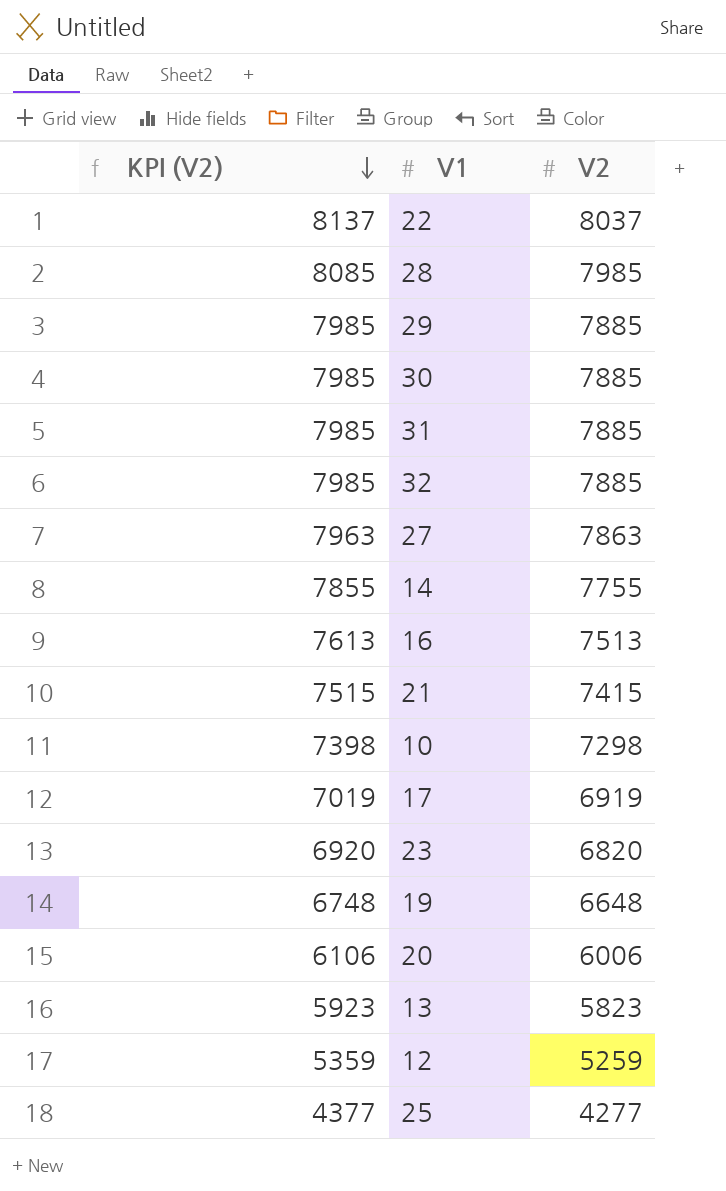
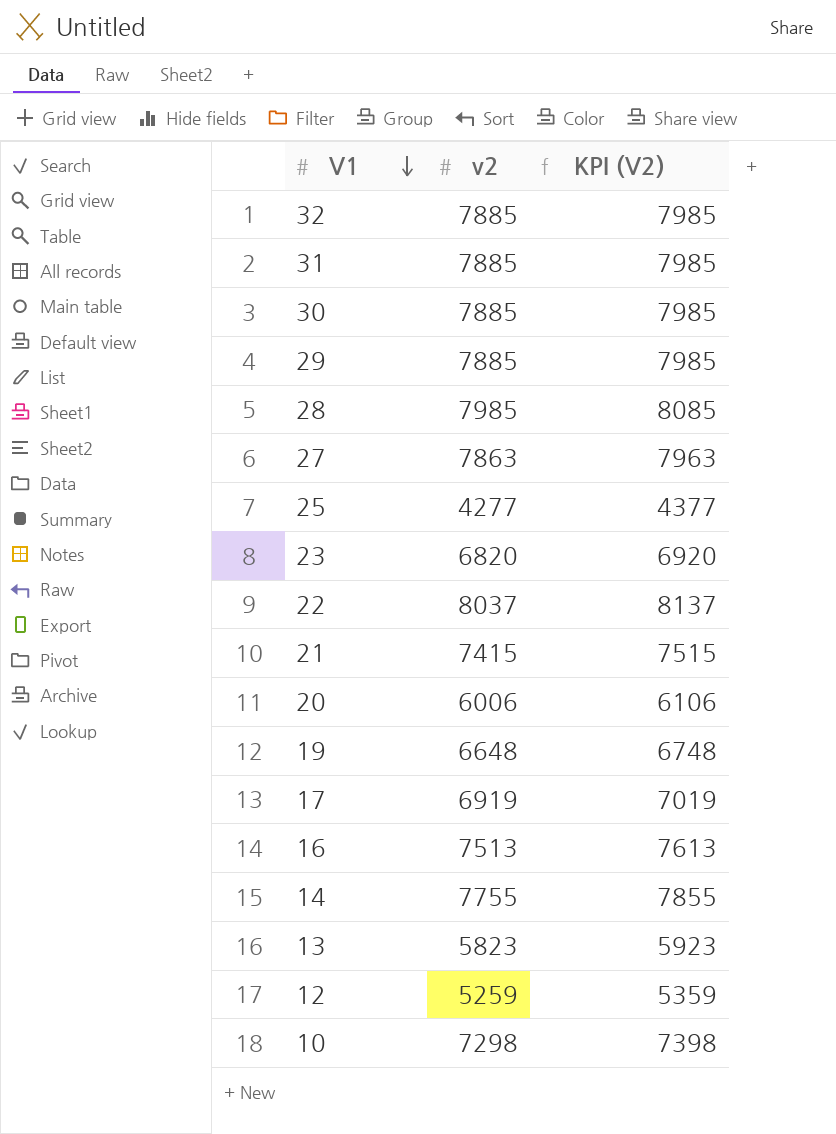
row order: KPI (V2) descending -> V1 descending
column name: V2 -> v2
column KPI (V2) | position: 1 -> 3

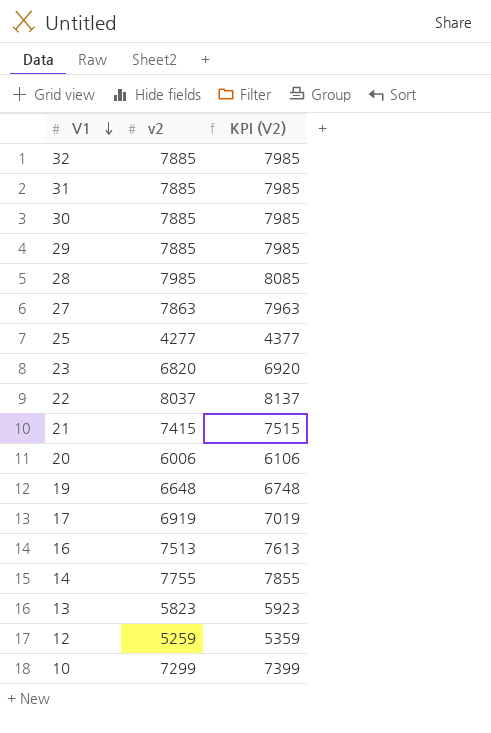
10 | v2: 7298 -> 7299
10 | KPI (V2): 7398 -> 7399

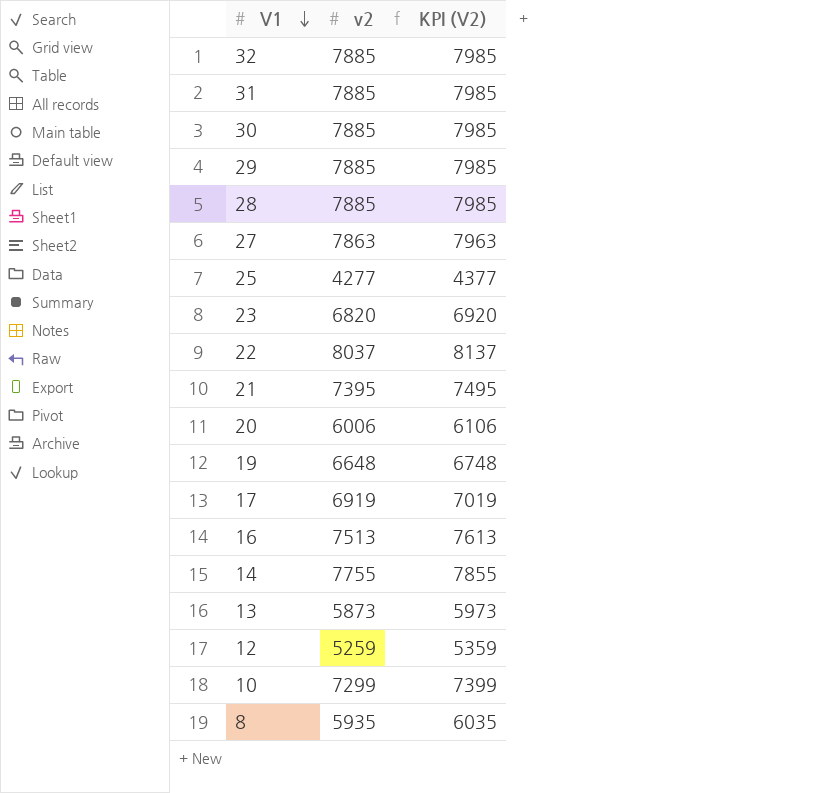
28 | v2: 7985 -> 7885
28 | KPI (V2): 8085 -> 7985
21 | v2: 7415 -> 7395
21 | KPI (V2): 7515 -> 7495
13 | v2: 5823 -> 5873
13 | KPI (V2): 5923 -> 5973
row 8: none -> 5935 | 6035

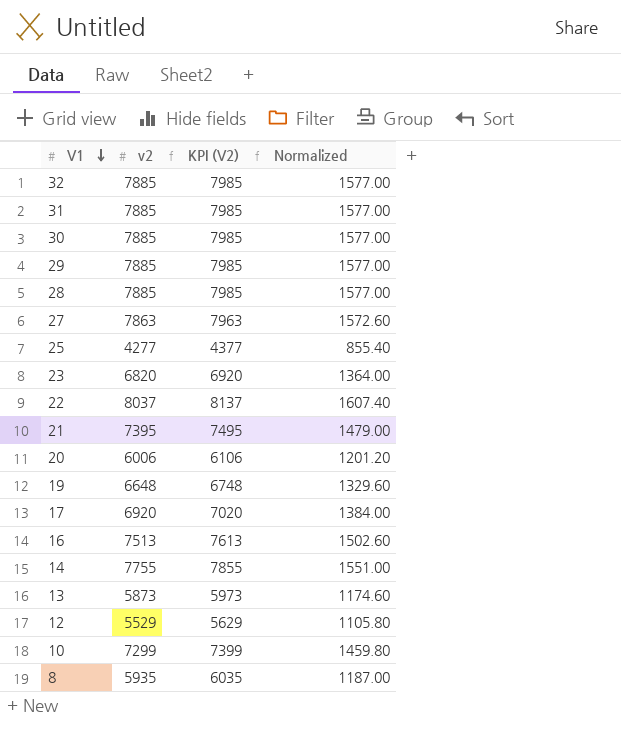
column Normalized | formula: none -> [v2] * 0.2
17 | v2: 6919 -> 6920
17 | KPI (V2): 7019 -> 7020
12 | v2: 5259 -> 5529
12 | KPI (V2): 5359 -> 5629

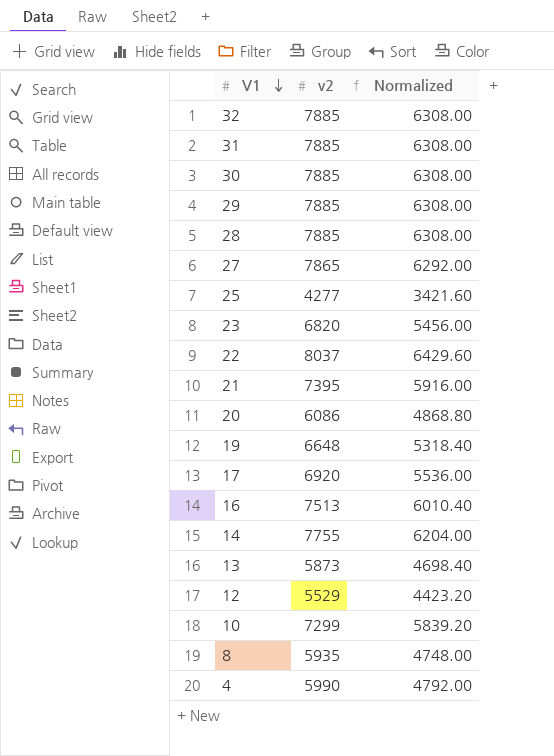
column KPI (V2) | formula: [v2] + 100 -> none
column Normalized | formula: [v2] * 0.2 -> [v2] * 0.8
27 | v2: 7863 -> 7865
20 | v2: 6006 -> 6086
row 4: none -> 5990 | 4792.00

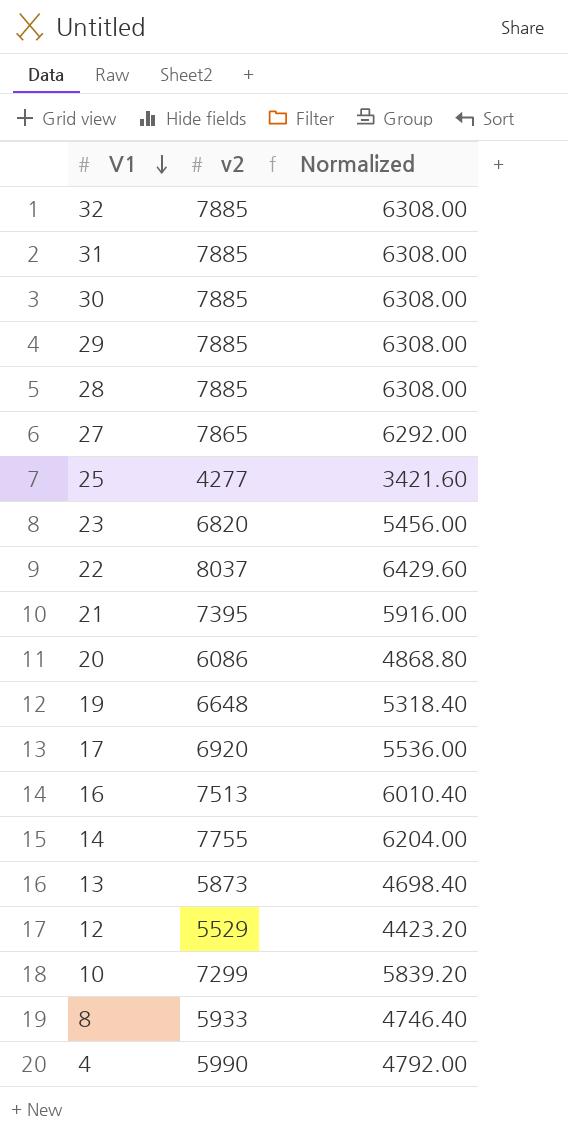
8 | v2: 5935 -> 5933
8 | Normalized: 4748.00 -> 4746.40

